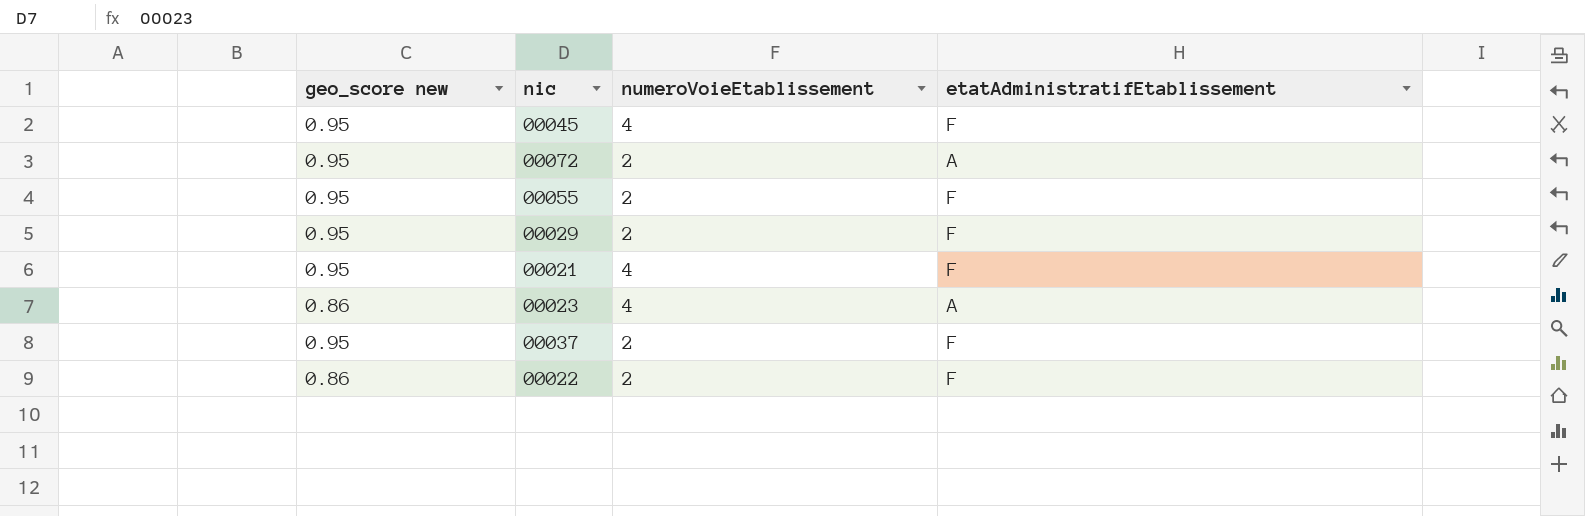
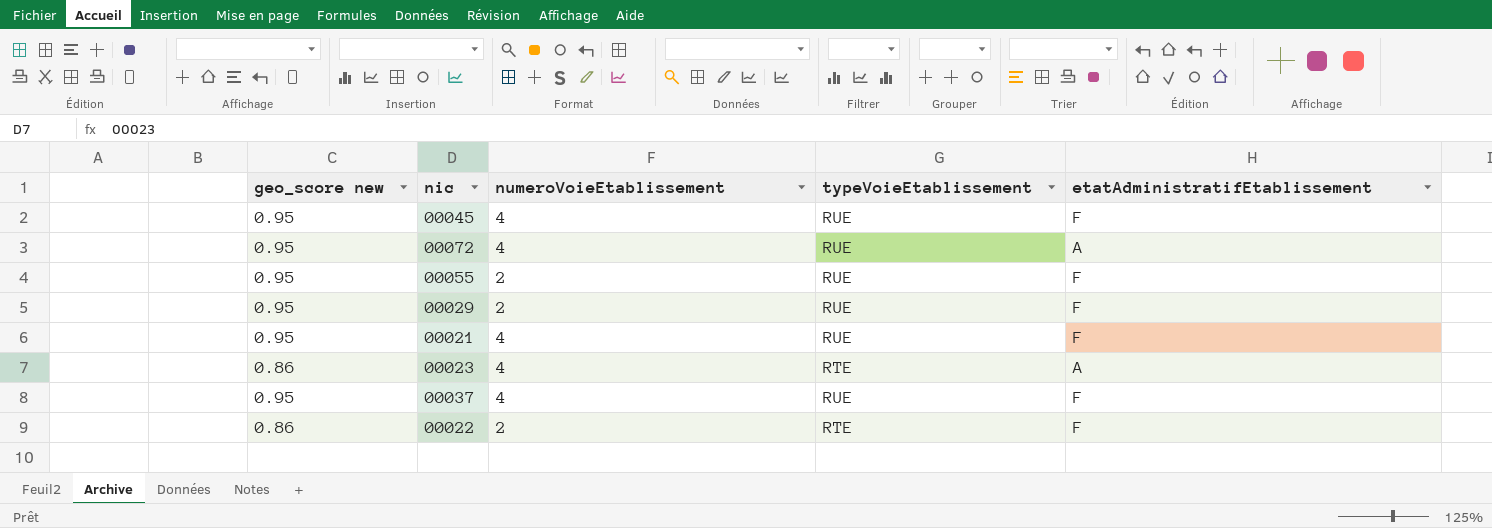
column typeVoieEtablissement | position: none -> 4
00072 | numeroVoieEtablissement: 2 -> 4
00037 | numeroVoieEtablissement: 2 -> 4

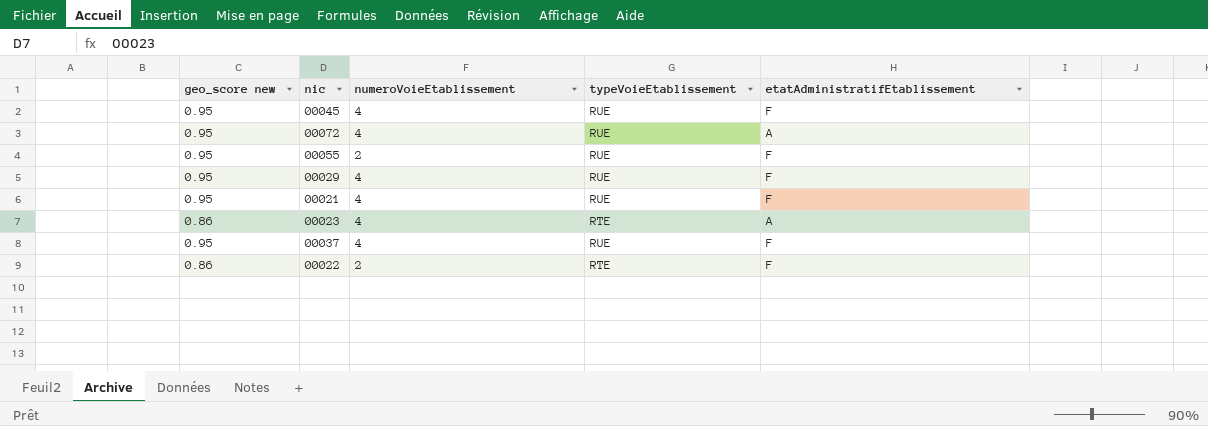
00029 | numeroVoieEtablissement: 2 -> 4

